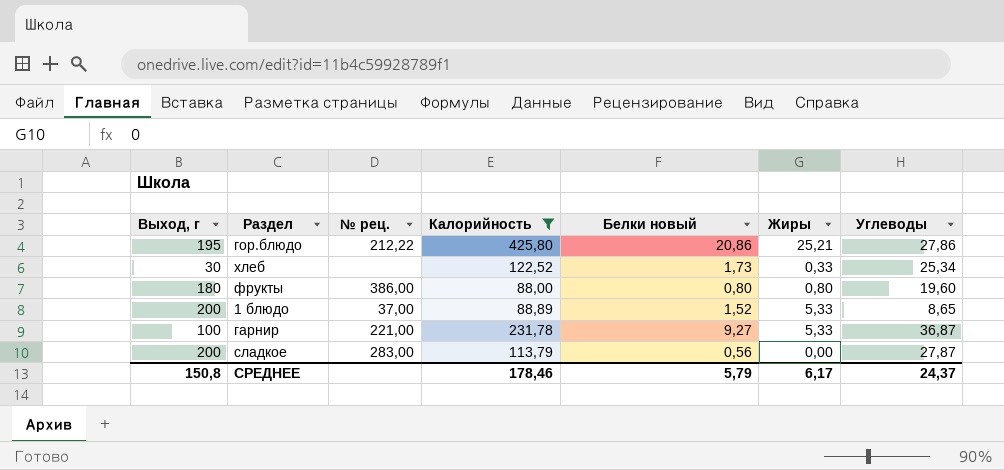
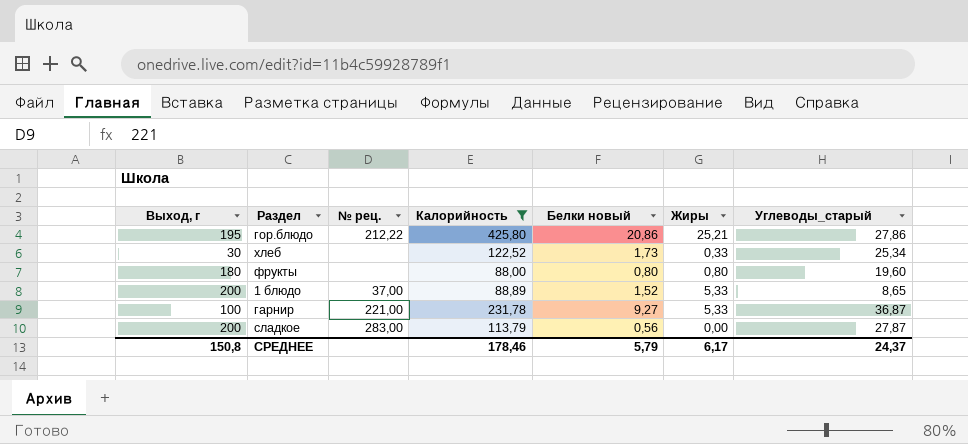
column name: Углеводы -> Углеводы_старый
фрукты | № рец.: 386,00 -> none

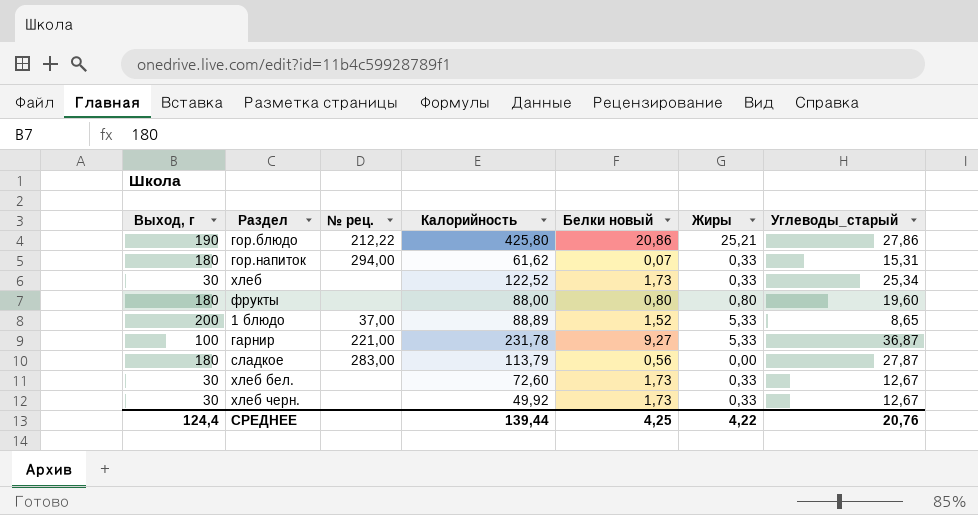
filter: Калорийность >= 88,00 -> none
гор.блюдо | Выход, г: 195 -> 190
сладкое | Выход, г: 200 -> 180
СРЕДНЕЕ | Выход, г: 150,8 -> 124,4
СРЕДНЕЕ | Калорийность: 178,46 -> 139,44
СРЕДНЕЕ | Белки новый: 5,79 -> 4,25
СРЕДНЕЕ | Жиры: 6,17 -> 4,22
СРЕДНЕЕ | Углеводы_старый: 24,37 -> 20,76

